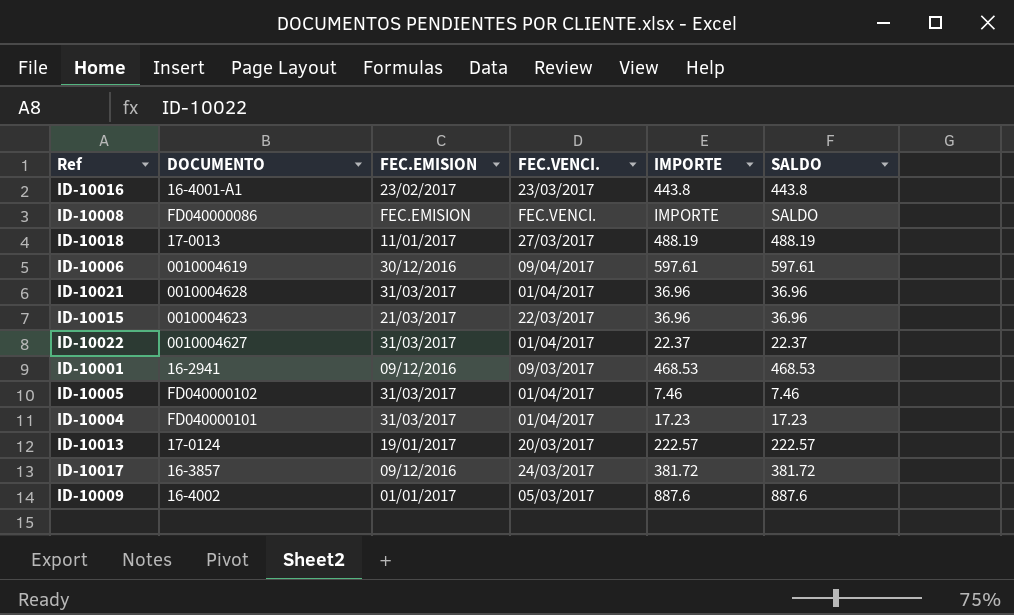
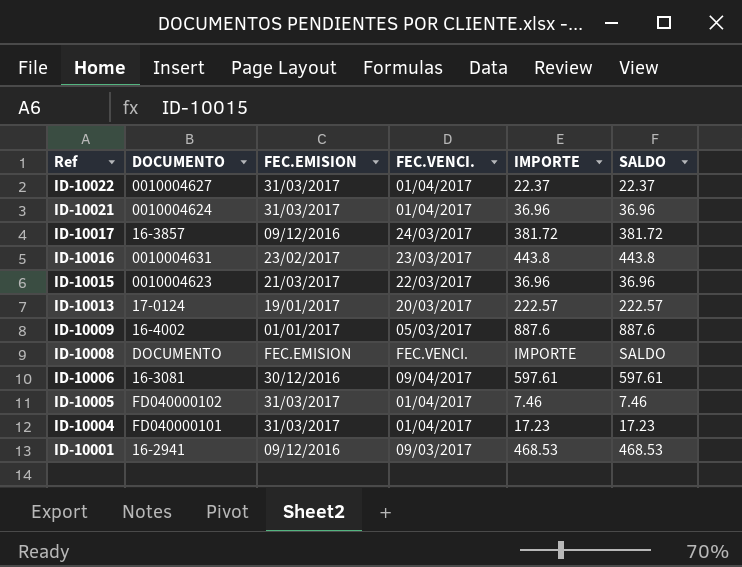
row order: none -> Ref descending
row ID-10018: 17-0013 | 11/01/2017 | 27/03/2017 | 488.19 | 488.19 -> none
ID-10021 | DOCUMENTO: 0010004628 -> 0010004624
ID-10016 | DOCUMENTO: 16-4001-A1 -> 0010004631
ID-10008 | DOCUMENTO: FD040000086 -> DOCUMENTO
ID-10006 | DOCUMENTO: 0010004619 -> 16-3081

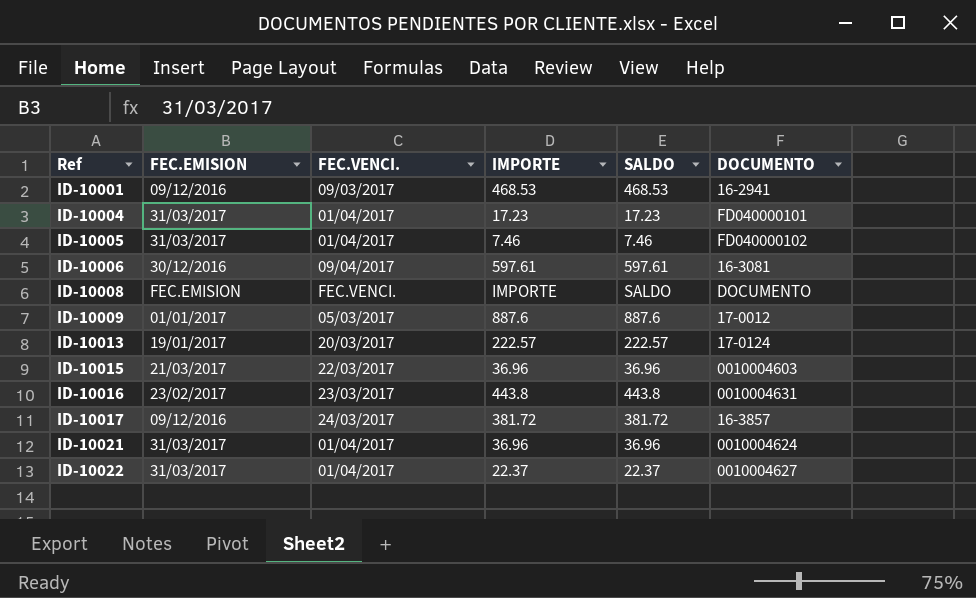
row order: Ref descending -> Ref ascending
column DOCUMENTO | position: 2 -> 6
ID-10009 | DOCUMENTO: 16-4002 -> 17-0012
ID-10015 | DOCUMENTO: 0010004623 -> 0010004603

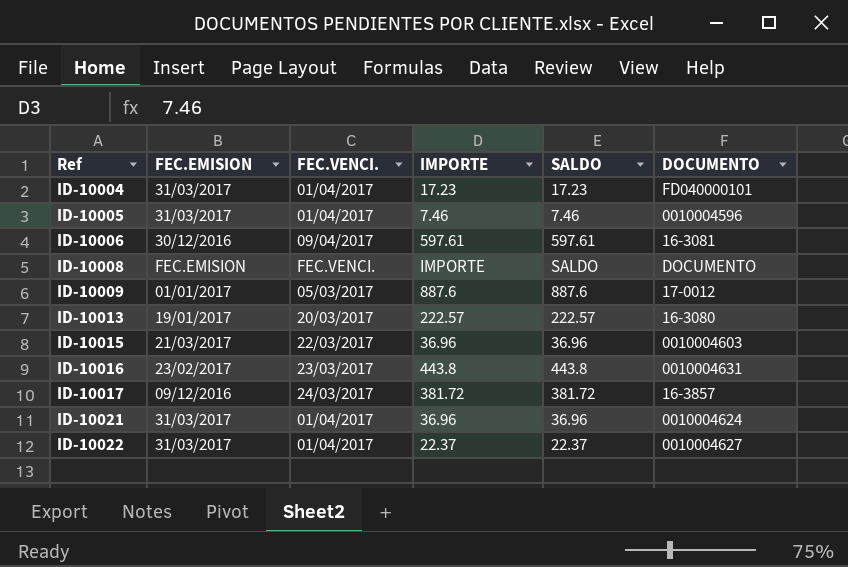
row ID-10001: 09/12/2016 | 09/03/2017 | 468.53 | 468.53 | 16-2941 -> none
ID-10005 | DOCUMENTO: FD040000102 -> 0010004596
ID-10013 | DOCUMENTO: 17-0124 -> 16-3080

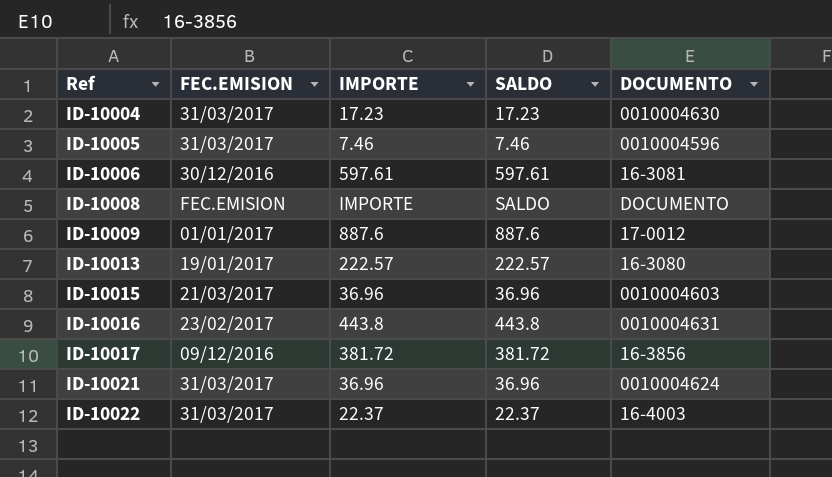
column FEC.VENCI. | position: 3 -> none
ID-10004 | DOCUMENTO: FD040000101 -> 0010004630
ID-10017 | DOCUMENTO: 16-3857 -> 16-3856
ID-10022 | DOCUMENTO: 0010004627 -> 16-4003

